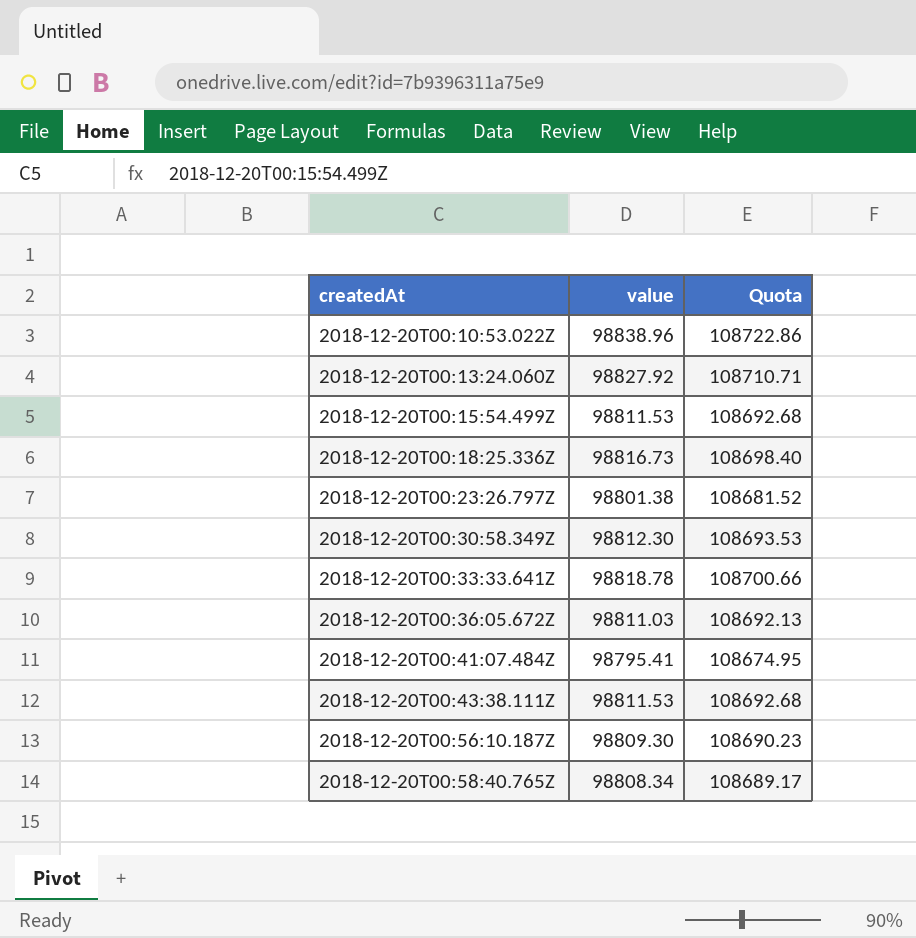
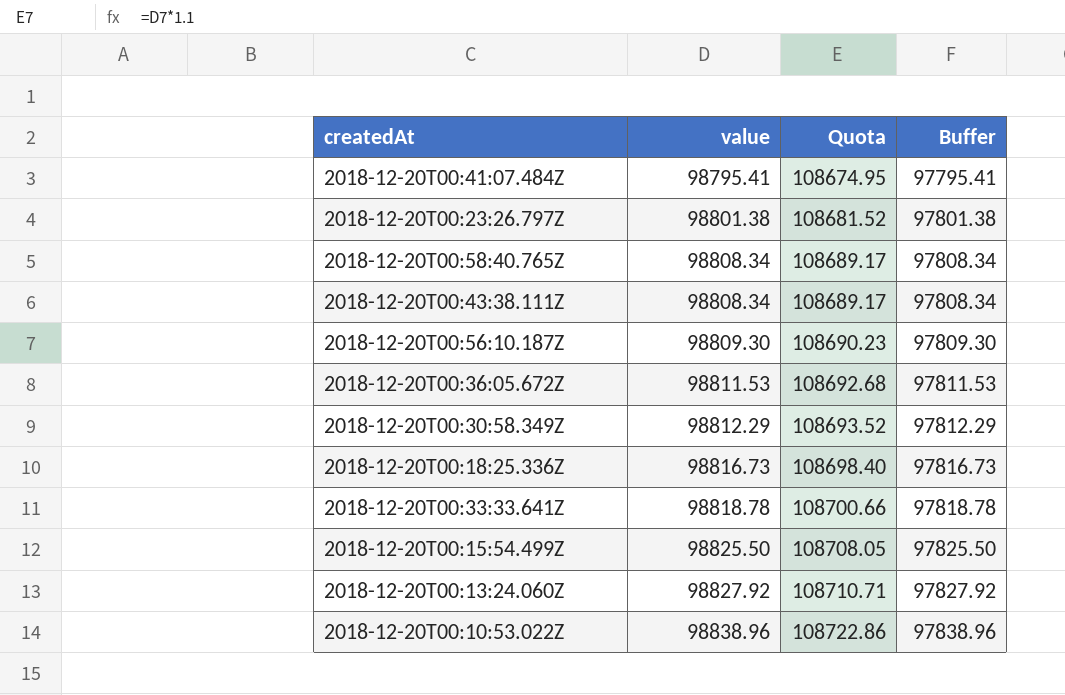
row order: createdAt ascending -> value ascending
column Buffer | formula: none -> [value] - 1000
2018-12-20T00:43:38.111Z | value: 98811.53 -> 98808.34
2018-12-20T00:43:38.111Z | Quota: 108692.68 -> 108689.17
2018-12-20T00:36:05.672Z | value: 98811.03 -> 98811.53
2018-12-20T00:36:05.672Z | Quota: 108692.13 -> 108692.68
2018-12-20T00:30:58.349Z | value: 98812.30 -> 98812.29
2018-12-20T00:30:58.349Z | Quota: 108693.53 -> 108693.52
2018-12-20T00:15:54.499Z | value: 98811.53 -> 98825.50
2018-12-20T00:15:54.499Z | Quota: 108692.68 -> 108708.05

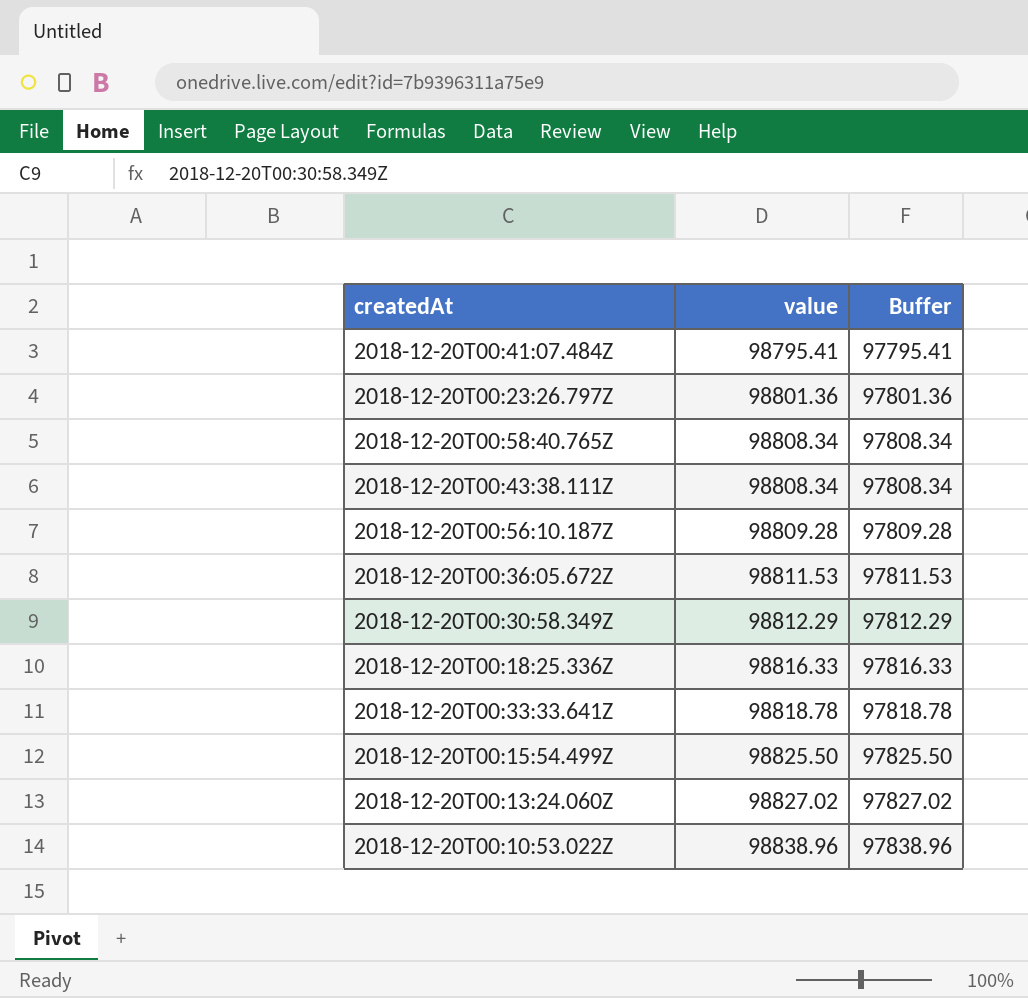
column Quota | formula: [value] * 1.1 -> none
2018-12-20T00:23:26.797Z | value: 98801.38 -> 98801.36
2018-12-20T00:23:26.797Z | Buffer: 97801.38 -> 97801.36
2018-12-20T00:56:10.187Z | value: 98809.30 -> 98809.28
2018-12-20T00:56:10.187Z | Buffer: 97809.30 -> 97809.28
2018-12-20T00:18:25.336Z | value: 98816.73 -> 98816.33
2018-12-20T00:18:25.336Z | Buffer: 97816.73 -> 97816.33
2018-12-20T00:13:24.060Z | value: 98827.92 -> 98827.02
2018-12-20T00:13:24.060Z | Buffer: 97827.92 -> 97827.02

